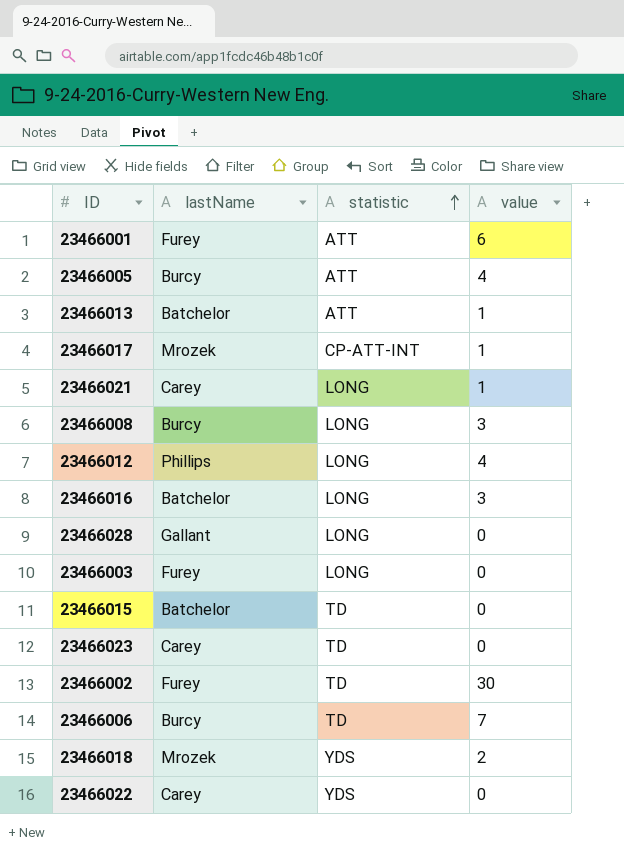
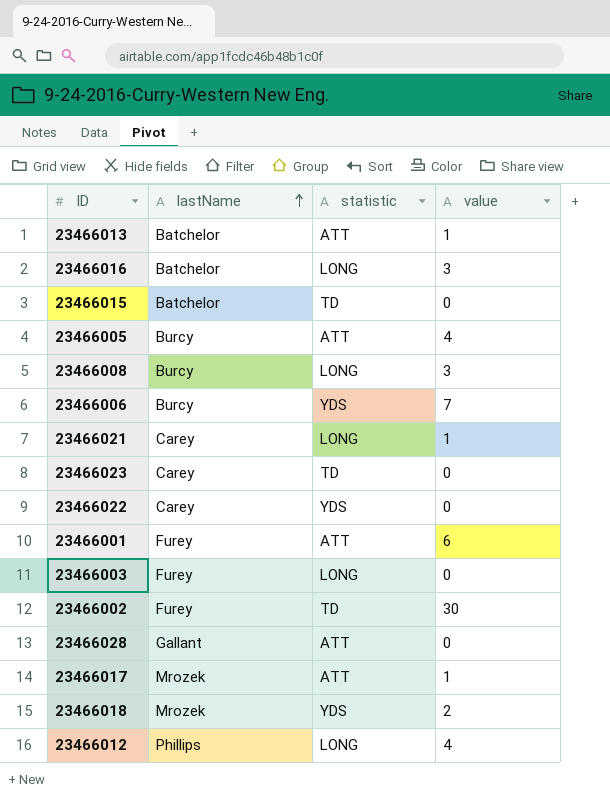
row order: statistic ascending -> lastName ascending
23466006 | statistic: TD -> YDS
23466028 | statistic: LONG -> ATT
23466017 | statistic: CP-ATT-INT -> ATT

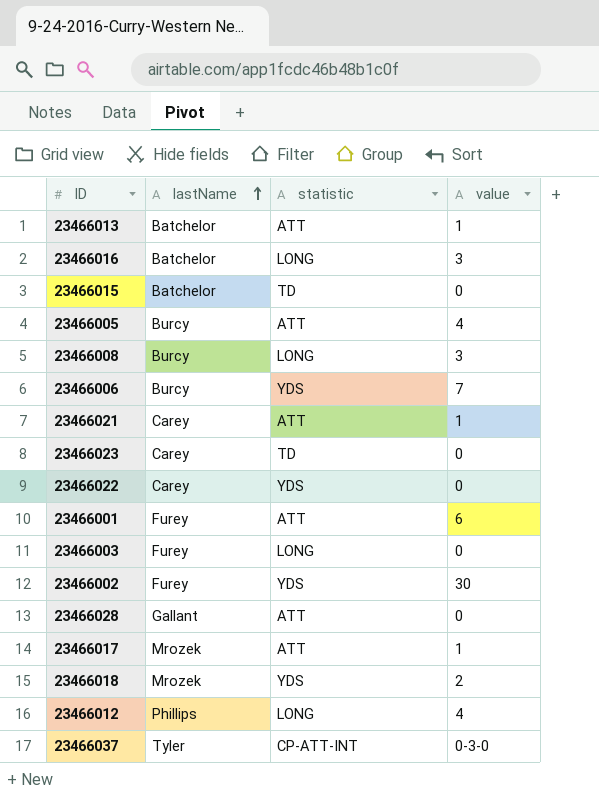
23466021 | statistic: LONG -> ATT
23466002 | statistic: TD -> YDS
row 23466037: none -> Tyler | CP-ATT-INT | 0-3-0

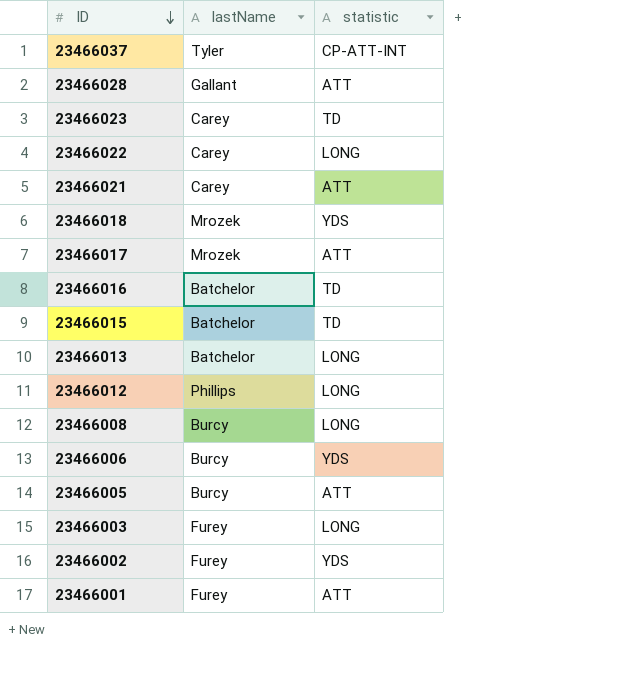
row order: lastName ascending -> ID descending
column value | position: 4 -> none
23466022 | statistic: YDS -> LONG
23466016 | statistic: LONG -> TD
23466013 | statistic: ATT -> LONG

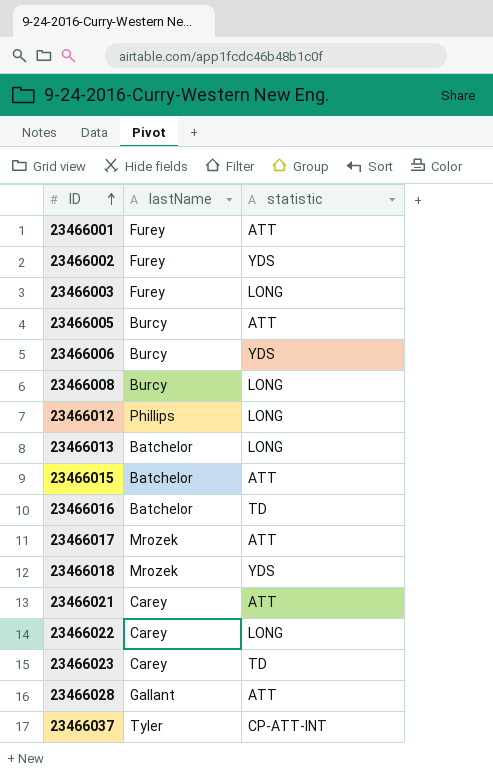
row order: ID descending -> ID ascending
23466015 | statistic: TD -> ATT

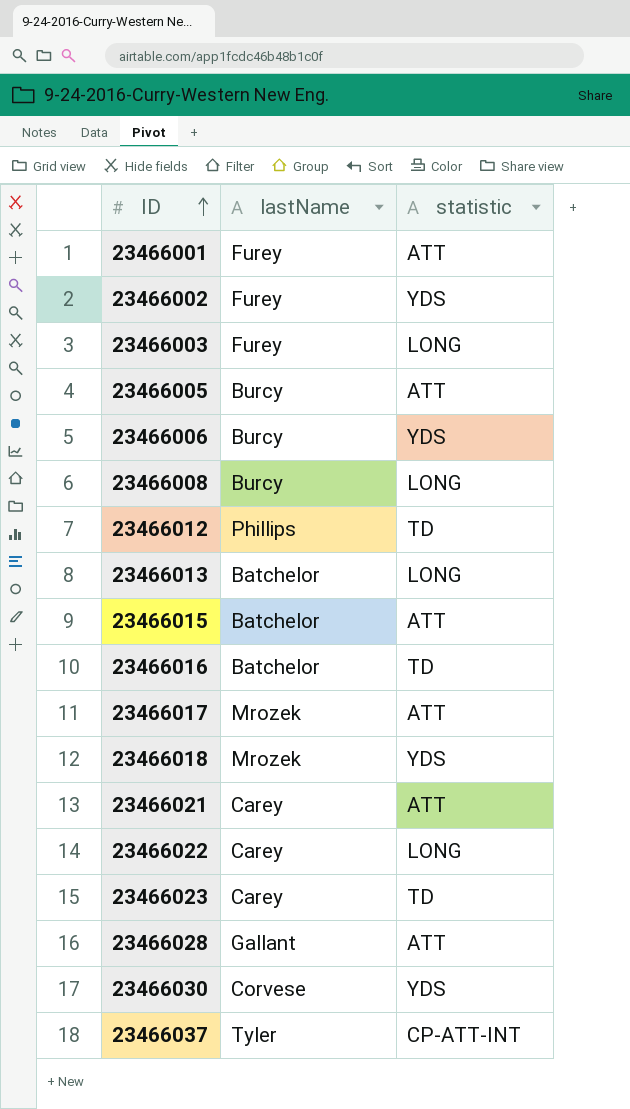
23466012 | statistic: LONG -> TD
row 23466030: none -> Corvese | YDS

